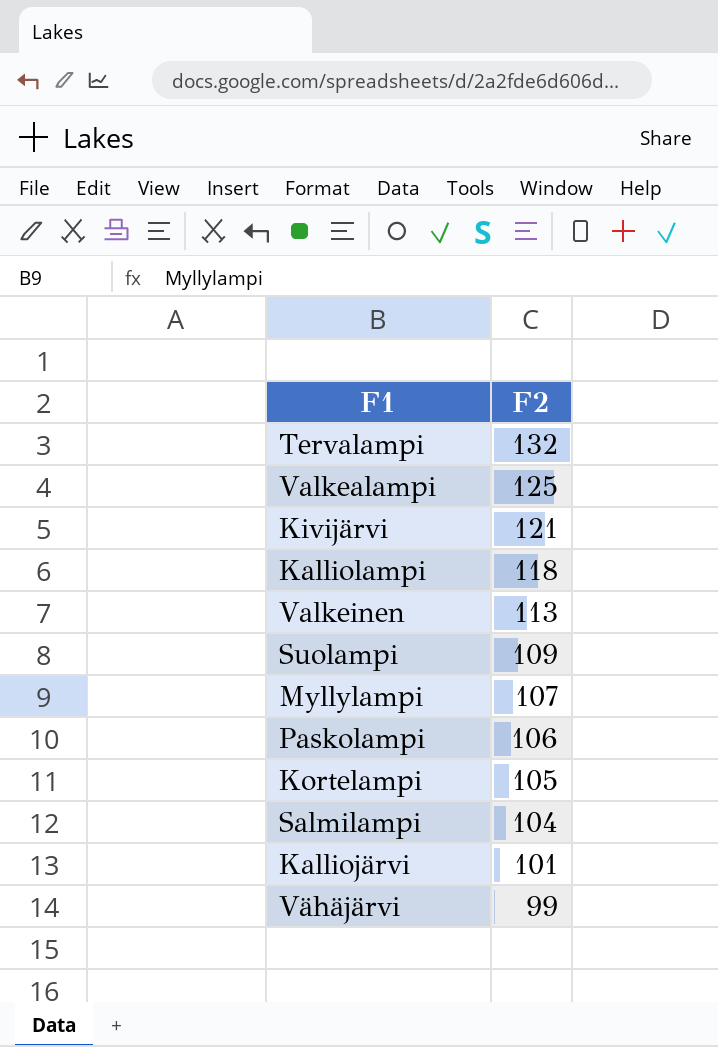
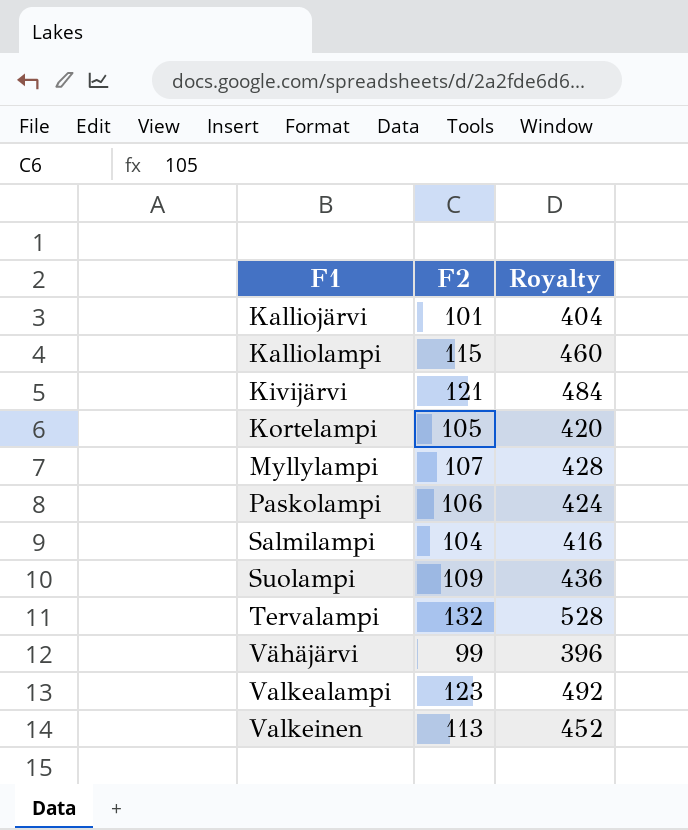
row order: F2 descending -> F1 ascending
column Royalty | formula: none -> [F2] * 4
Kalliolampi | F2: 118 -> 115
Valkealampi | F2: 125 -> 123

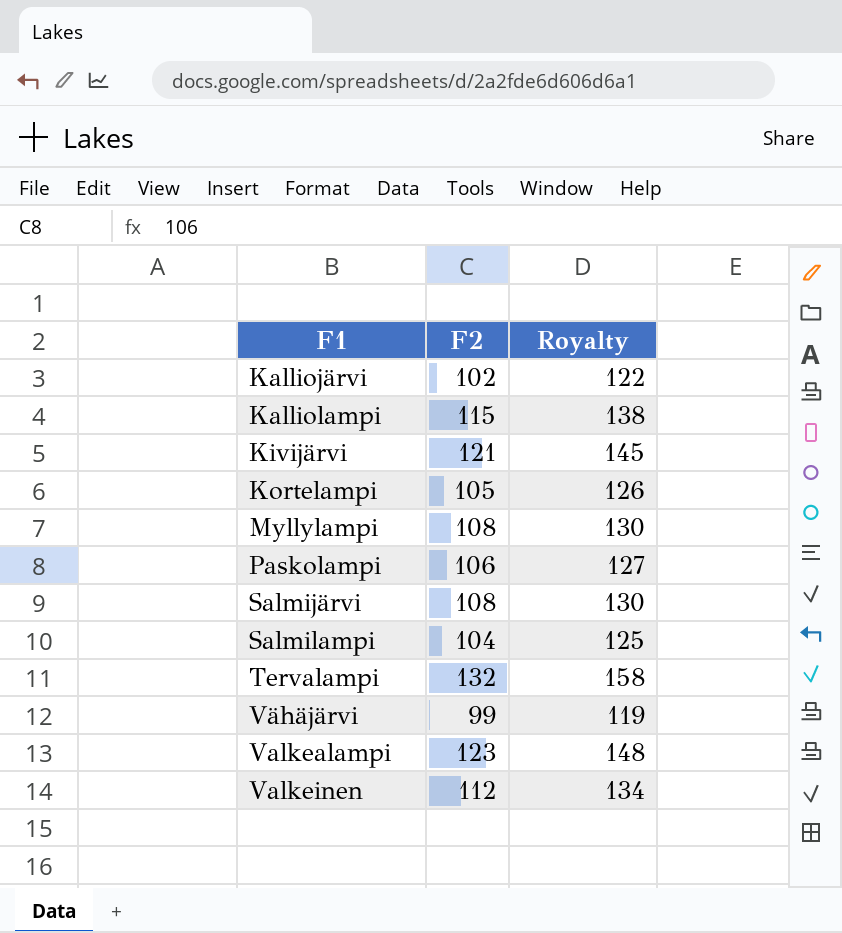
column Royalty | formula: [F2] * 4 -> [F2] * 1.2
row Suolampi: 109 | 436 -> none
Kalliojärvi | F2: 101 -> 102
Myllylampi | F2: 107 -> 108
row Salmijärvi: none -> 108 | 130
Valkeinen | F2: 113 -> 112

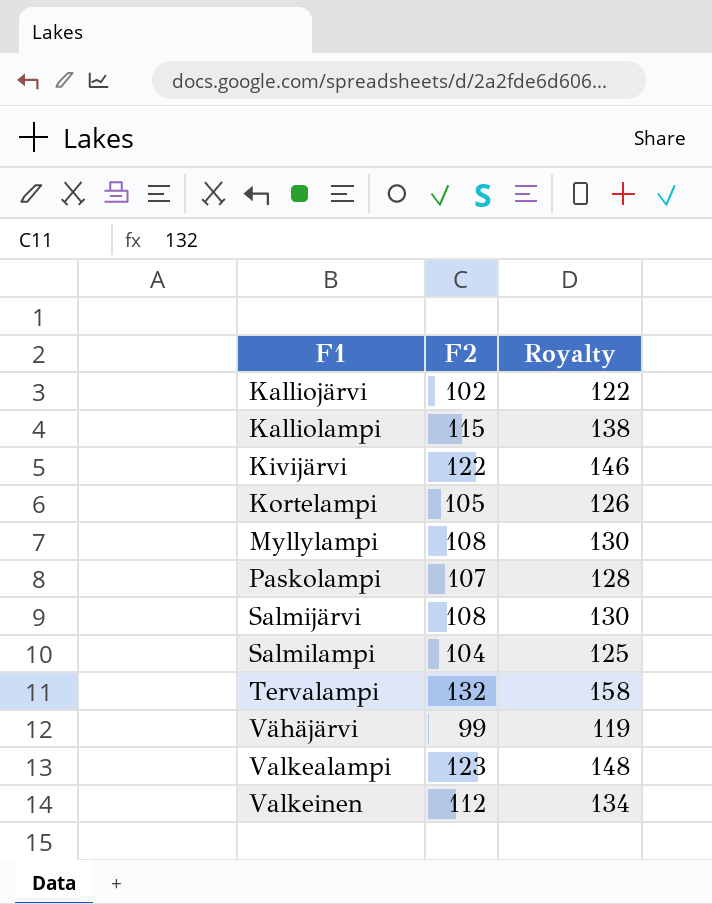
Kivijärvi | F2: 121 -> 122
Kivijärvi | Royalty: 145 -> 146
Paskolampi | F2: 106 -> 107
Paskolampi | Royalty: 127 -> 128

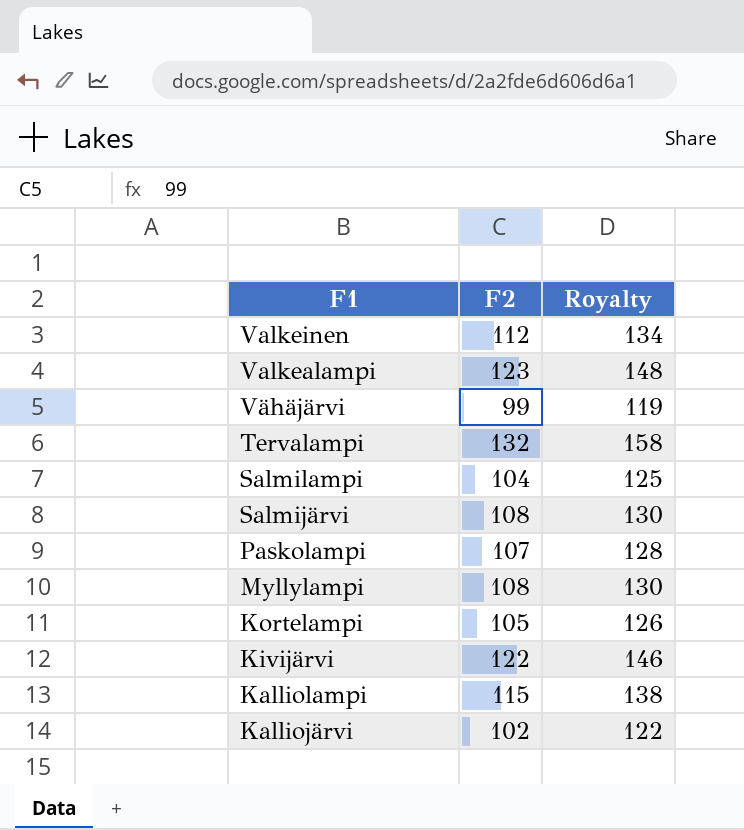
row order: F1 ascending -> F1 descending

